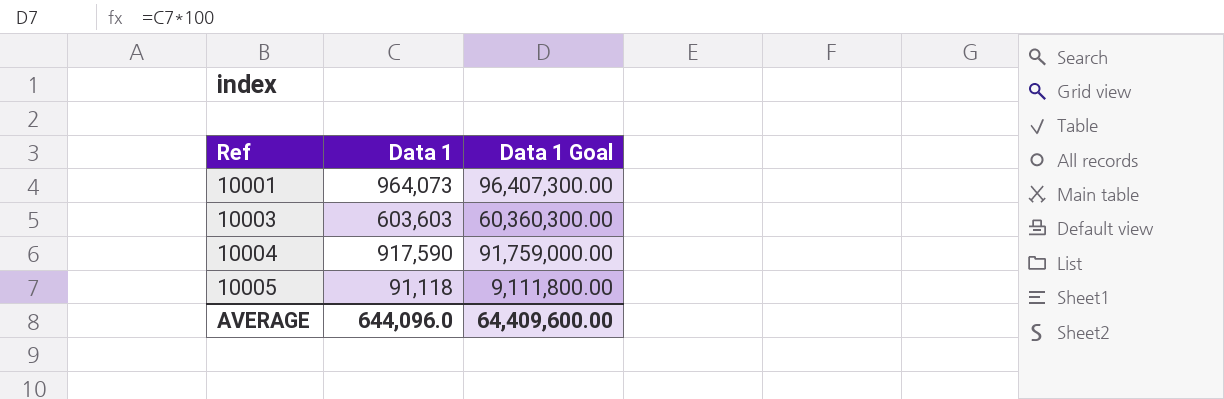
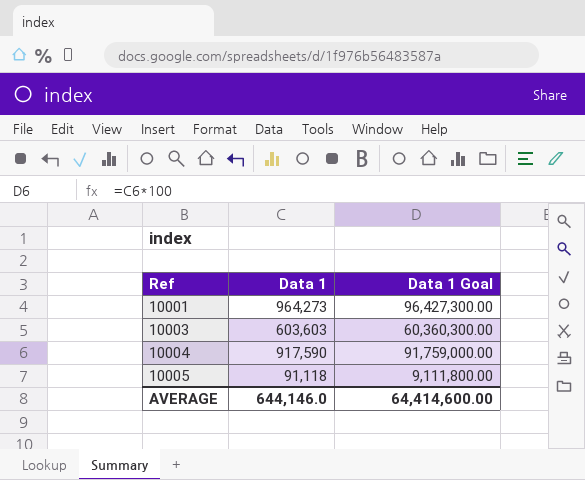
10001 | Data 1: 964,073 -> 964,273
10001 | Data 1 Goal: 96,407,300.00 -> 96,427,300.00
AVERAGE | Data 1: 644,096.0 -> 644,146.0
AVERAGE | Data 1 Goal: 64,409,600.00 -> 64,414,600.00

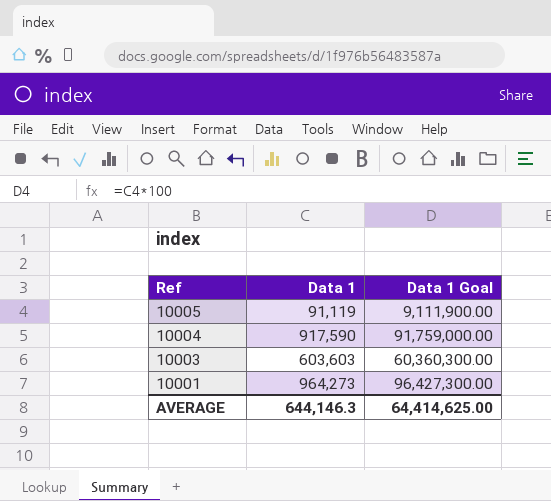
row order: Ref ascending -> Ref descending
10005 | Data 1: 91,118 -> 91,119
10005 | Data 1 Goal: 9,111,800.00 -> 9,111,900.00
AVERAGE | Data 1: 644,146.0 -> 644,146.3
AVERAGE | Data 1 Goal: 64,414,600.00 -> 64,414,625.00

